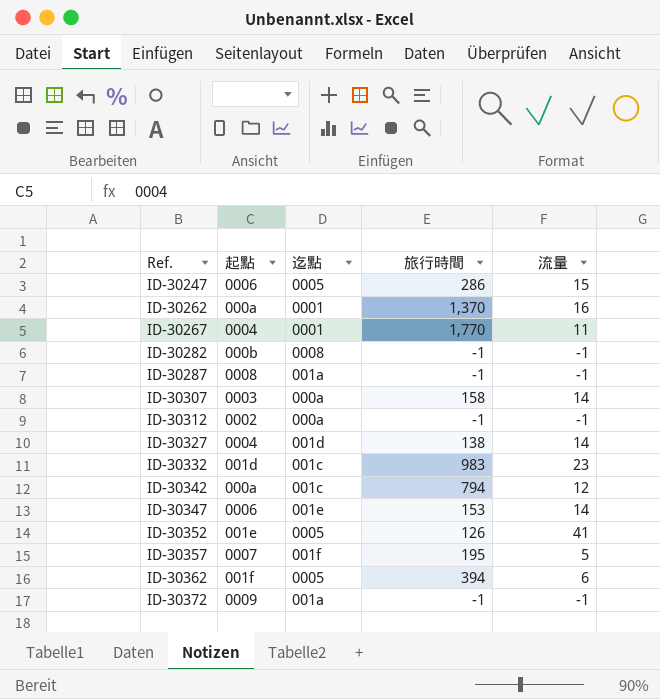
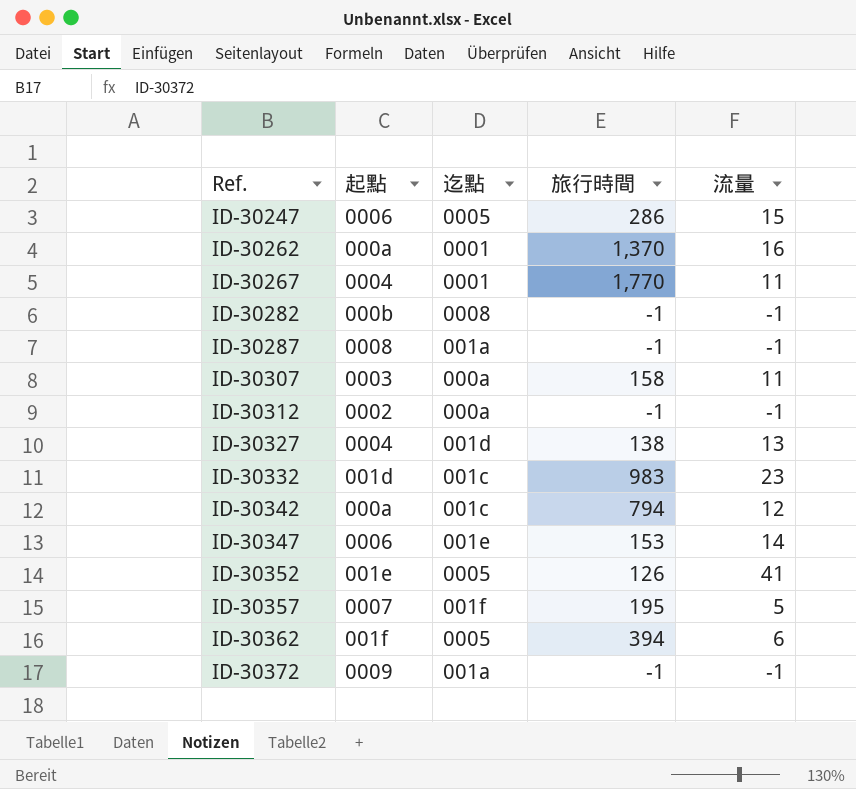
ID-30307 | 流量: 14 -> 11
ID-30327 | 流量: 14 -> 13

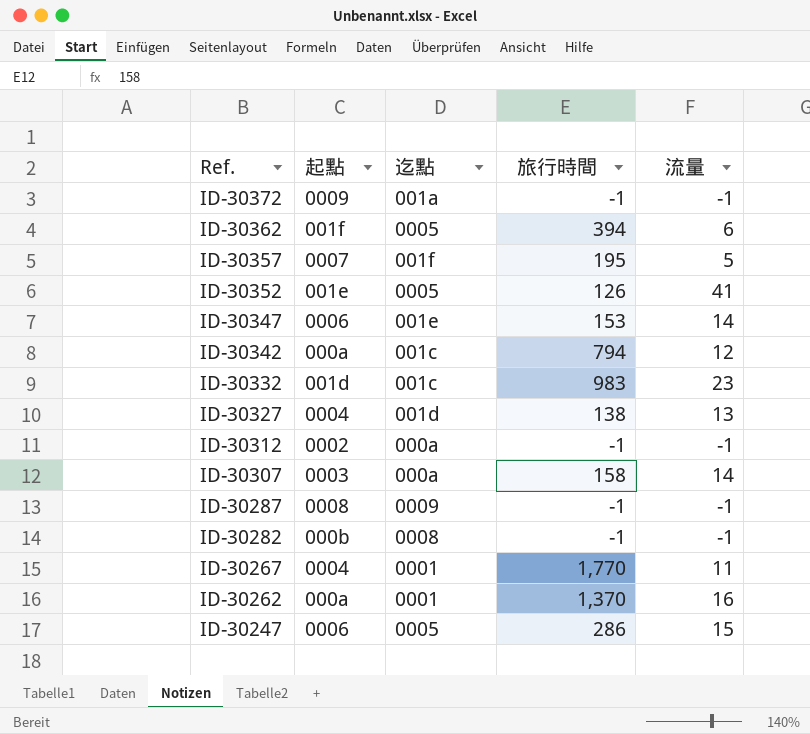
row order: Ref. ascending -> Ref. descending
ID-30307 | 流量: 11 -> 14
ID-30287 | 迄點: 001a -> 0009

